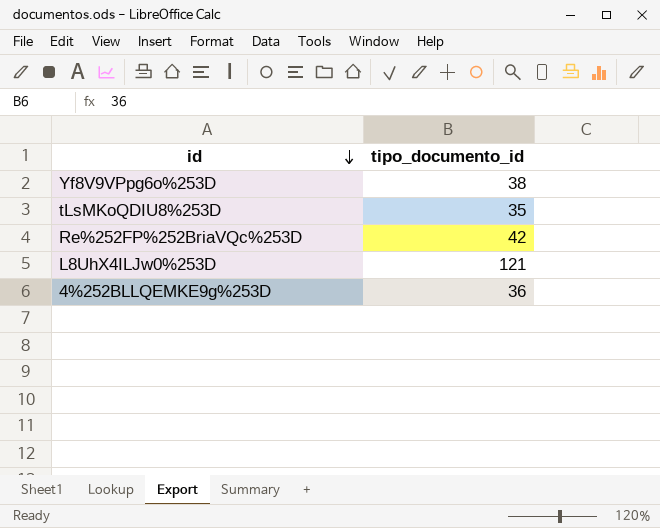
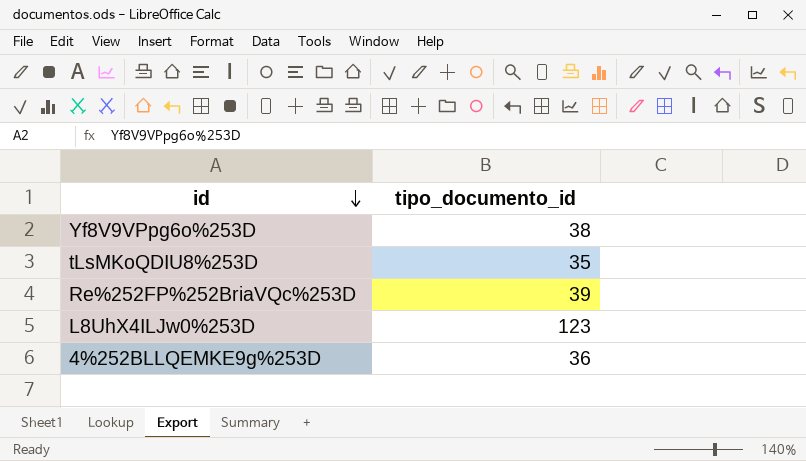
Re%252FP%252BriaVQc%253D | tipo_documento_id: 42 -> 39
L8UhX4ILJw0%253D | tipo_documento_id: 121 -> 123

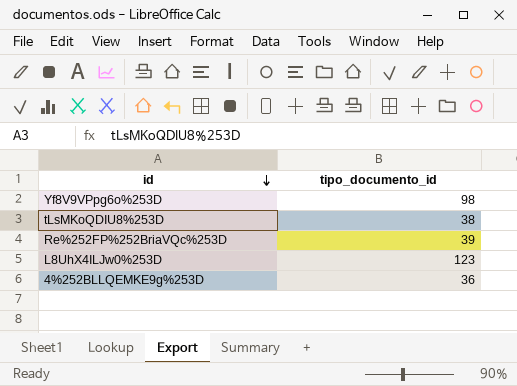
Yf8V9VPpg6o%253D | tipo_documento_id: 38 -> 98
tLsMKoQDIU8%253D | tipo_documento_id: 35 -> 38

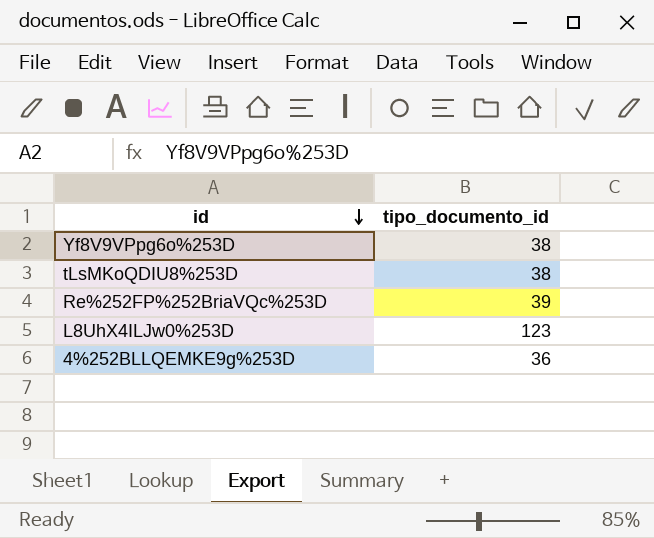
Yf8V9VPpg6o%253D | tipo_documento_id: 98 -> 38

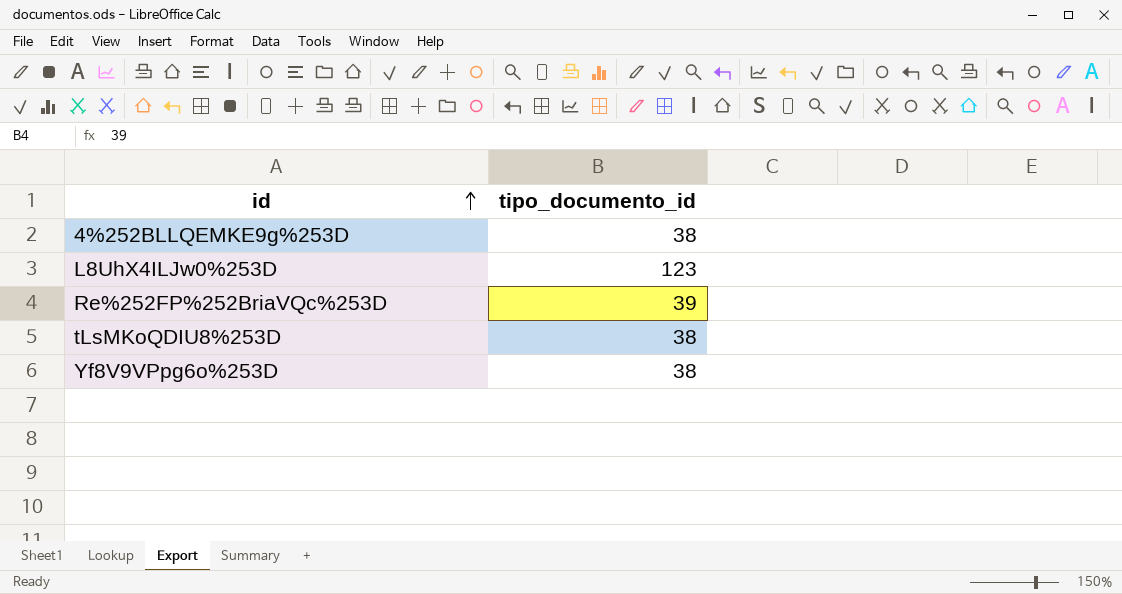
row order: id descending -> id ascending
4%252BLLQEMKE9g%253D | tipo_documento_id: 36 -> 38

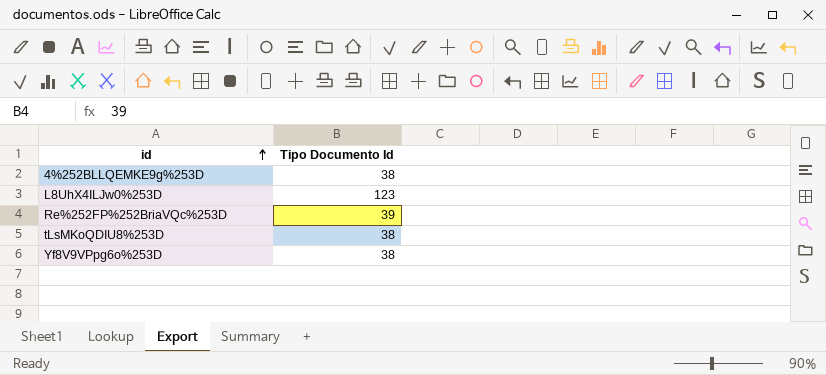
column name: tipo_documento_id -> Tipo Documento Id

